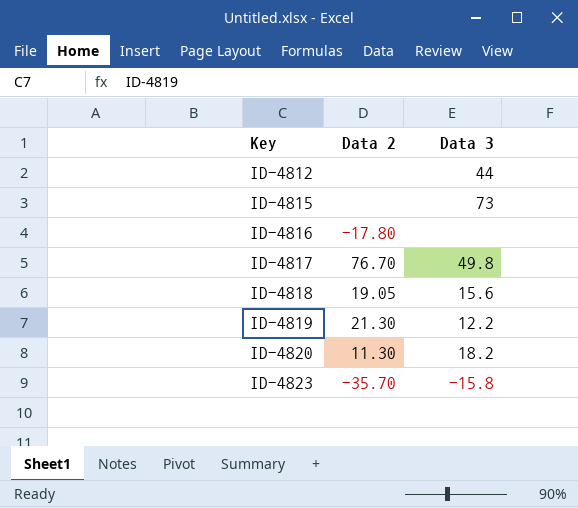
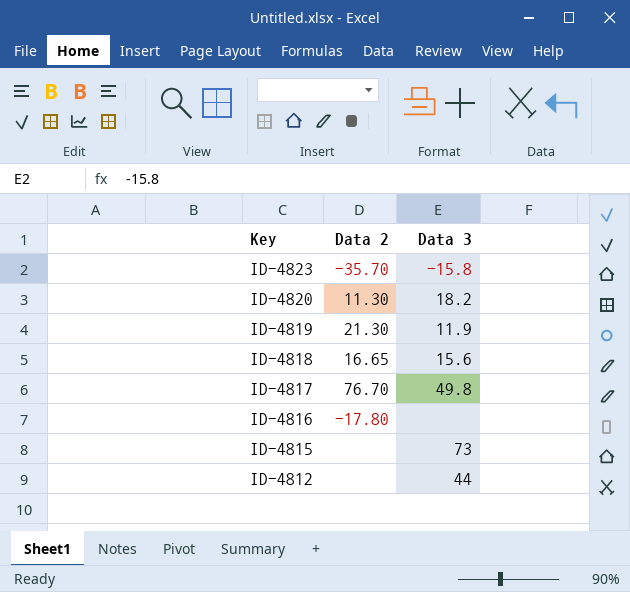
row order: Key ascending -> Key descending
ID-4819 | Data 3: 12.2 -> 11.9
ID-4818 | Data 2: 19.05 -> 16.65

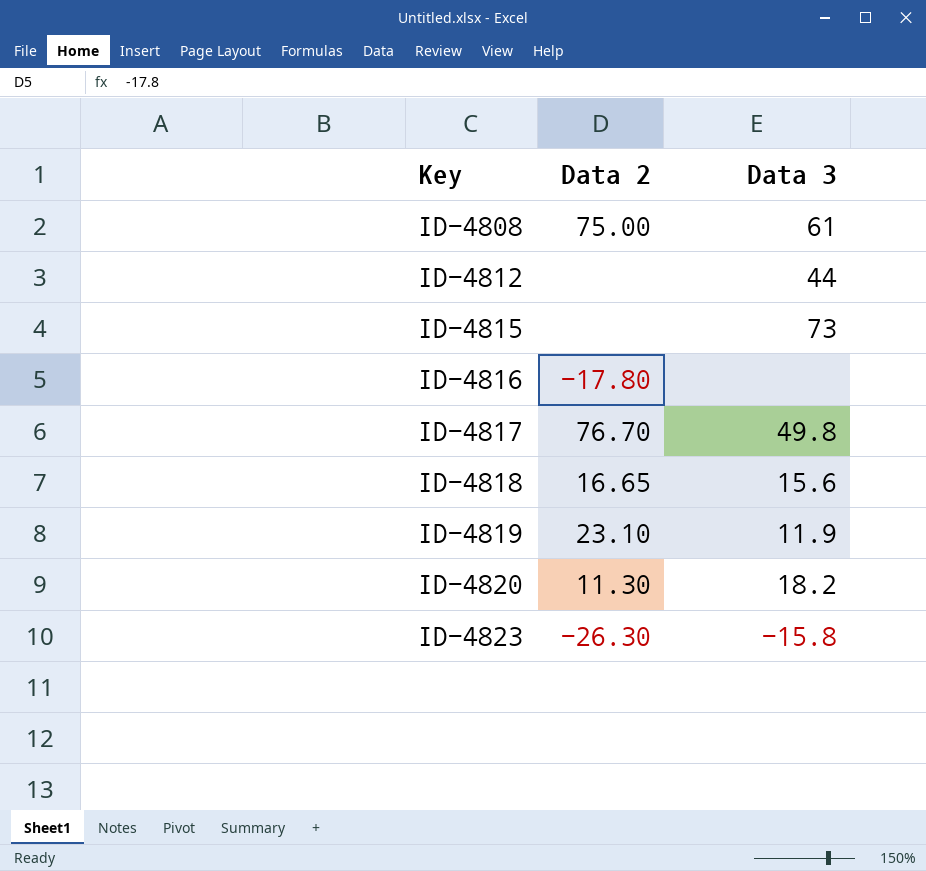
row order: Key descending -> Key ascending
row ID-4808: none -> 75.00 | 61
ID-4819 | Data 2: 21.30 -> 23.10
ID-4823 | Data 2: -35.70 -> -26.30

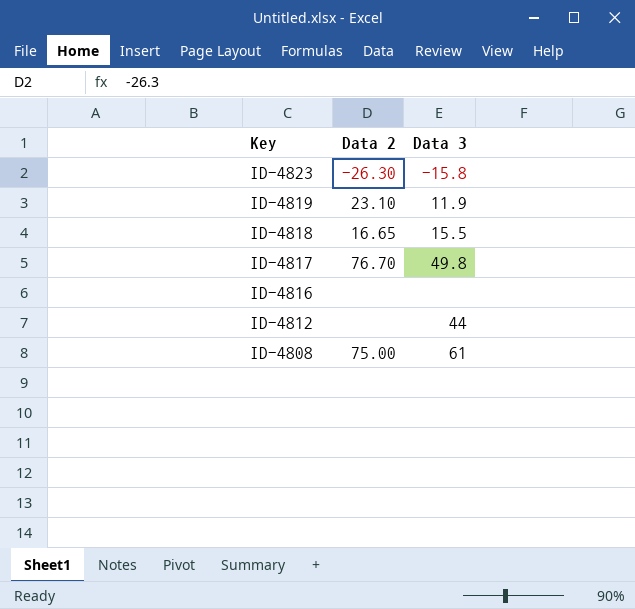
row order: Key ascending -> Key descending
row ID-4815: none | 73 -> none
row ID-4820: 11.30 | 18.2 -> none
ID-4818 | Data 3: 15.6 -> 15.5
ID-4816 | Data 2: -17.80 -> none

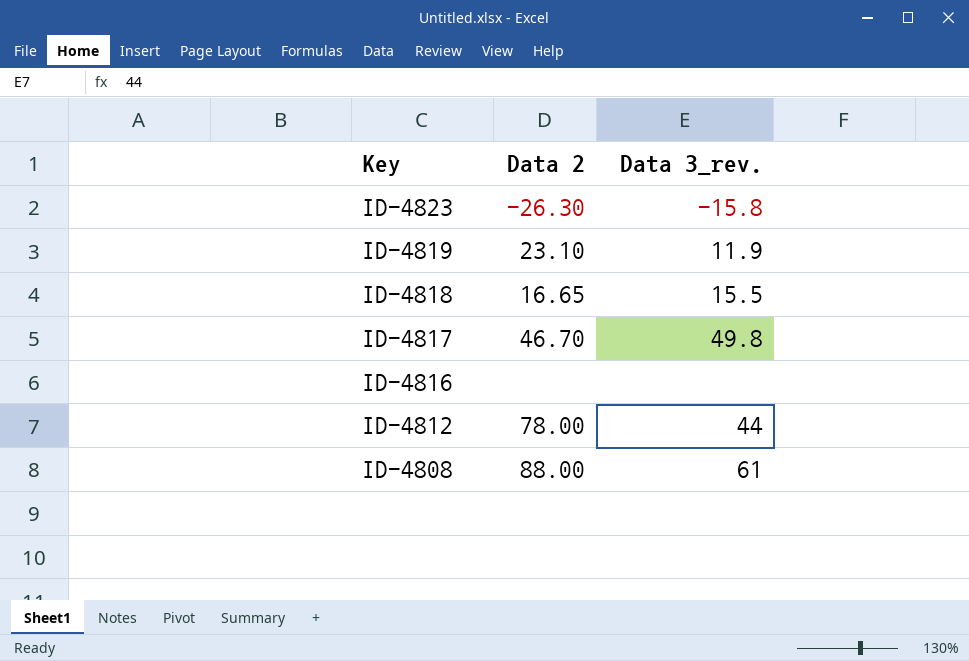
column name: Data 3 -> Data 3_rev.
ID-4817 | Data 2: 76.70 -> 46.70
ID-4812 | Data 2: none -> 78.00
ID-4808 | Data 2: 75.00 -> 88.00

